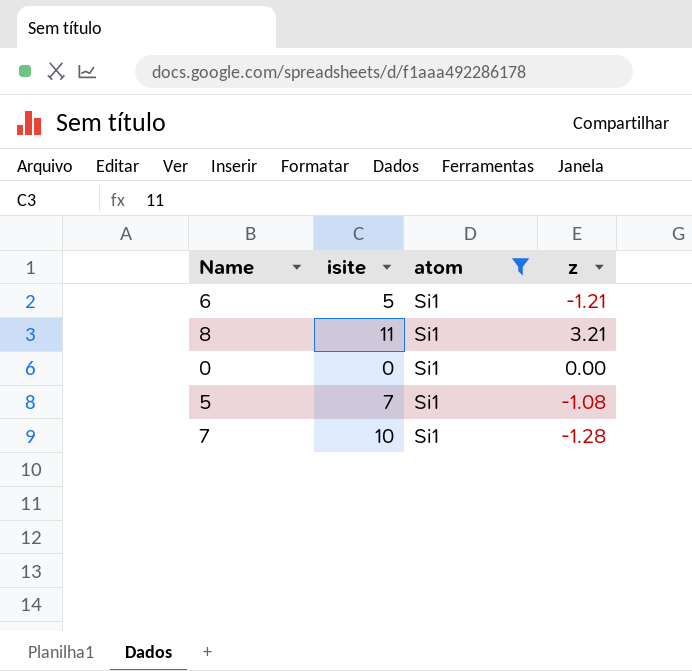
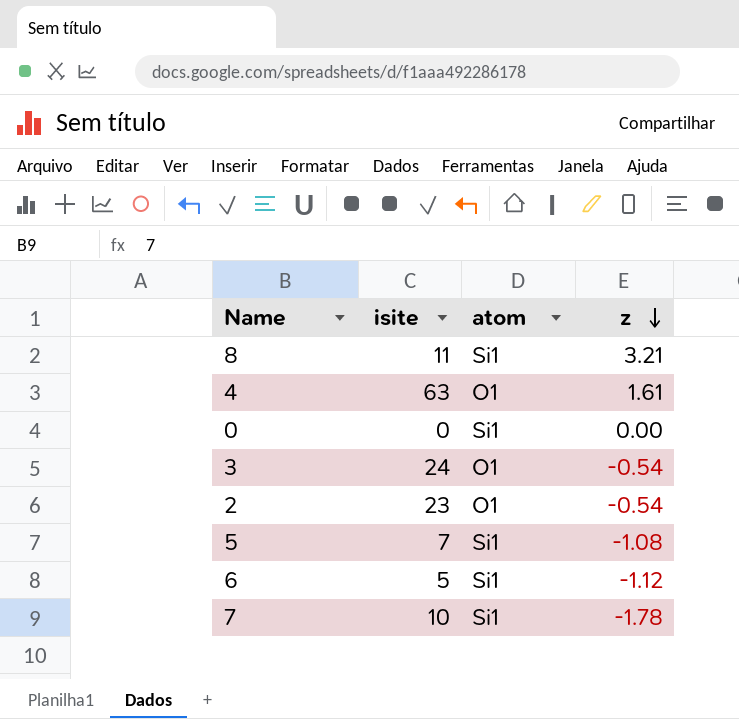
filter: atom = Si1 -> none
row order: none -> z descending
6 | z: -1.21 -> -1.12
7 | z: -1.28 -> -1.78

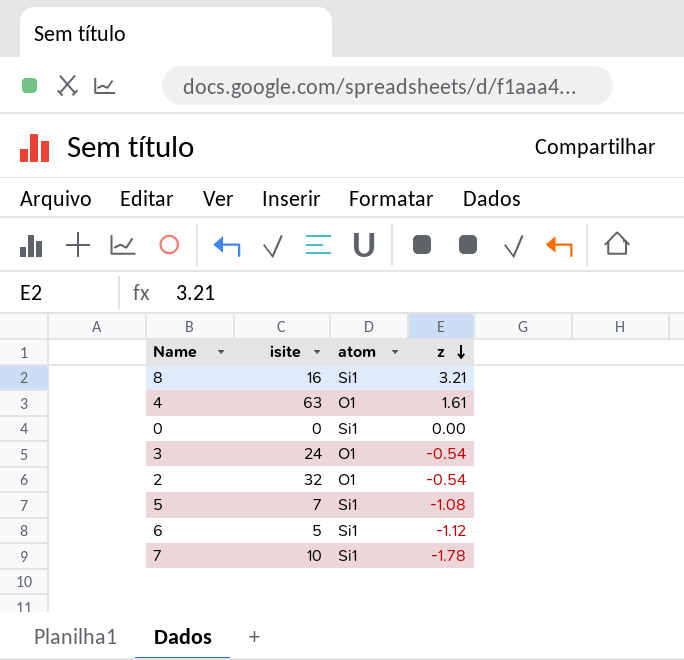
8 | isite: 11 -> 16
2 | isite: 23 -> 32

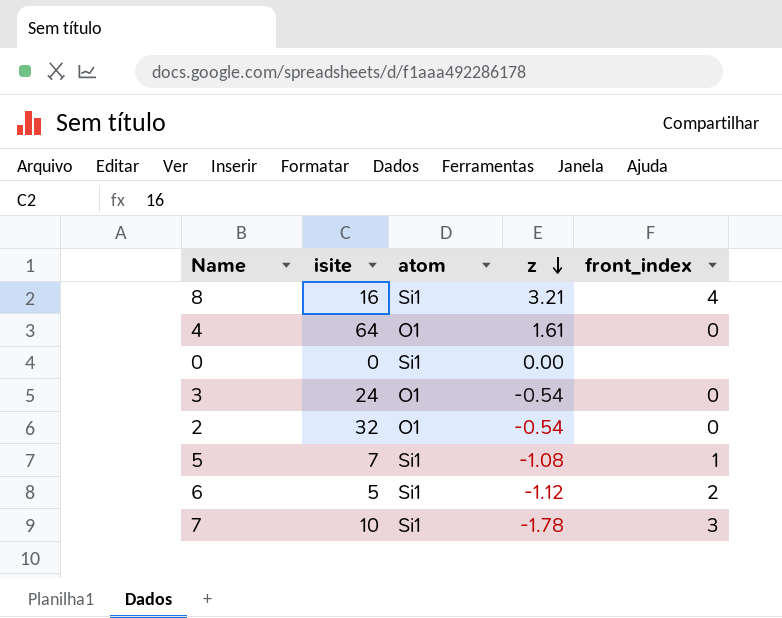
column front_index | position: none -> 5
4 | isite: 63 -> 64

